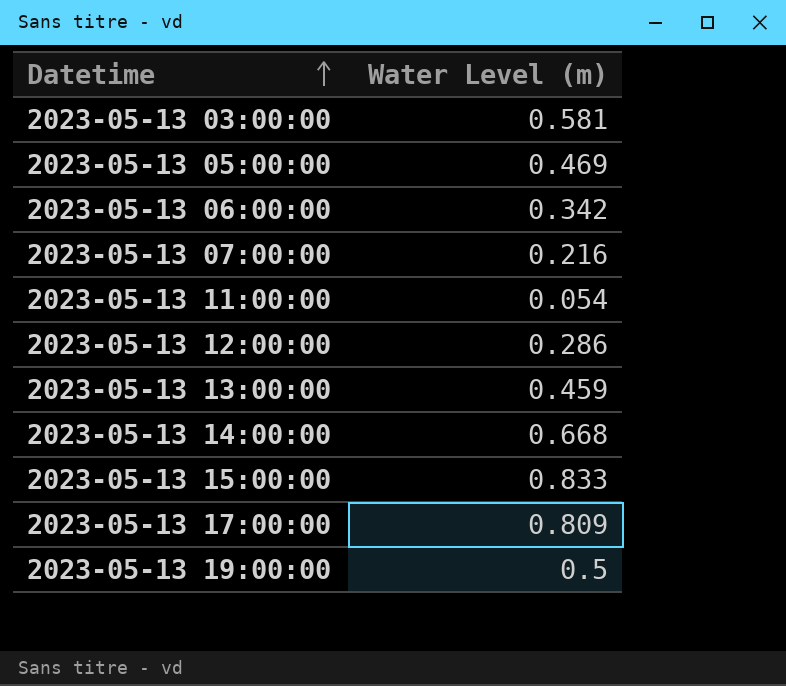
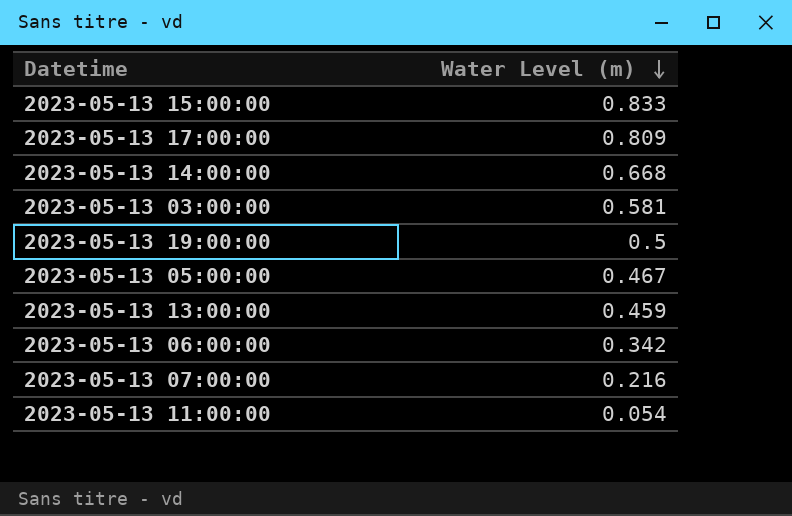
row order: Datetime ascending -> Water Level (m) descending
row 2023-05-13 12:00:00: 0.286 -> none
2023-05-13 05:00:00 | Water Level (m): 0.469 -> 0.467

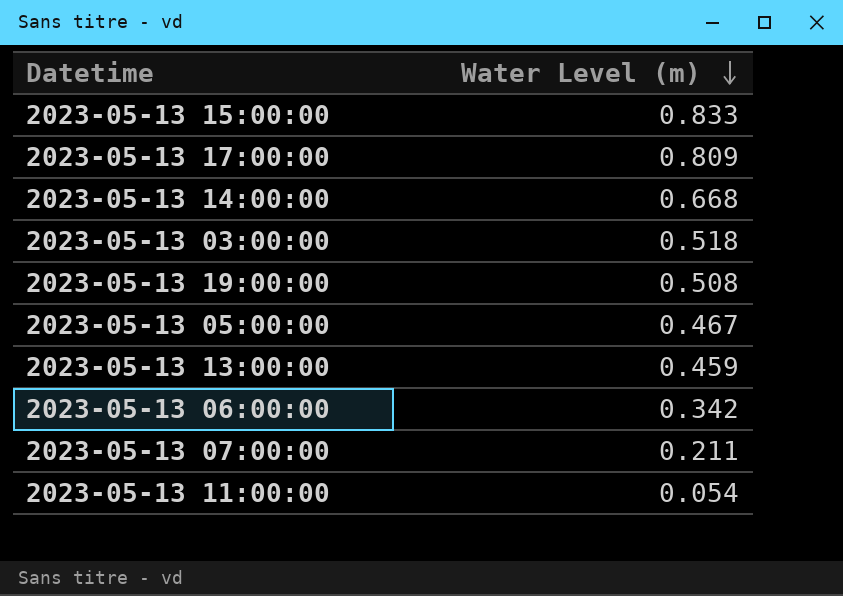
2023-05-13 03:00:00 | Water Level (m): 0.581 -> 0.518
2023-05-13 19:00:00 | Water Level (m): 0.5 -> 0.508
2023-05-13 07:00:00 | Water Level (m): 0.216 -> 0.211

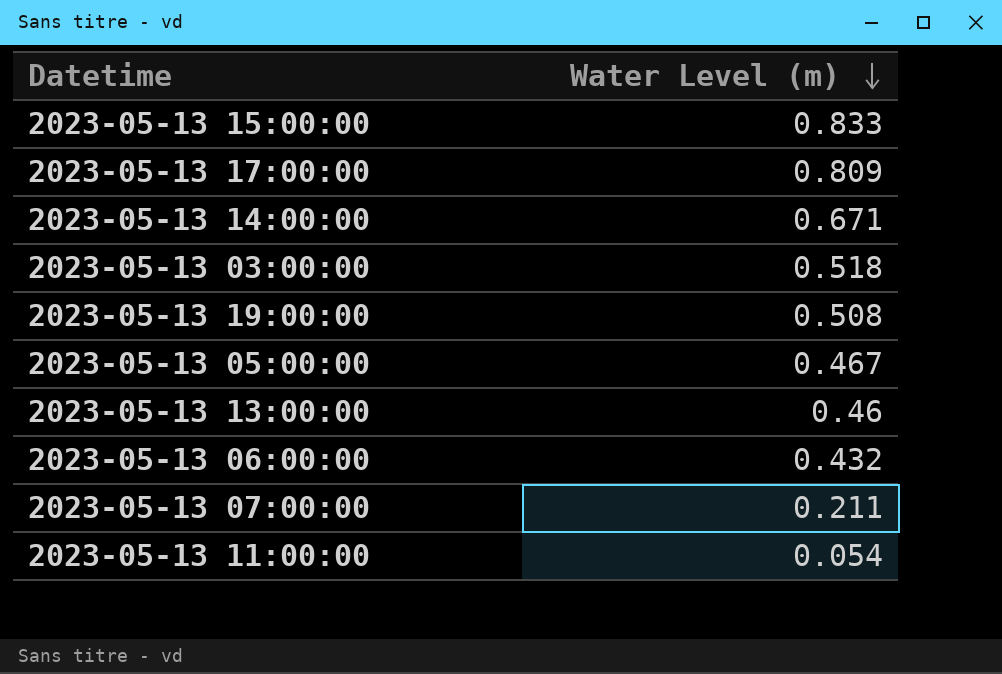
2023-05-13 14:00:00 | Water Level (m): 0.668 -> 0.671
2023-05-13 13:00:00 | Water Level (m): 0.459 -> 0.46
2023-05-13 06:00:00 | Water Level (m): 0.342 -> 0.432

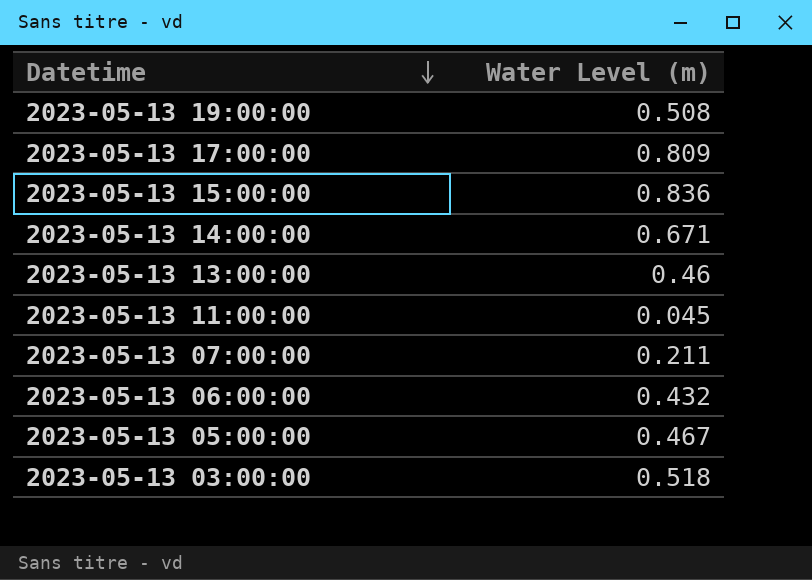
row order: Water Level (m) descending -> Datetime descending
2023-05-13 15:00:00 | Water Level (m): 0.833 -> 0.836
2023-05-13 11:00:00 | Water Level (m): 0.054 -> 0.045

